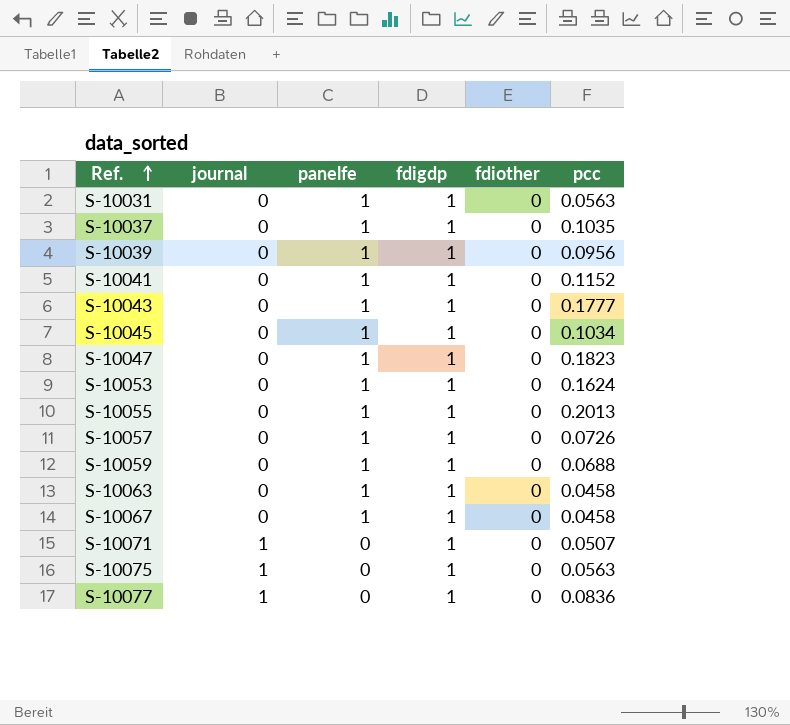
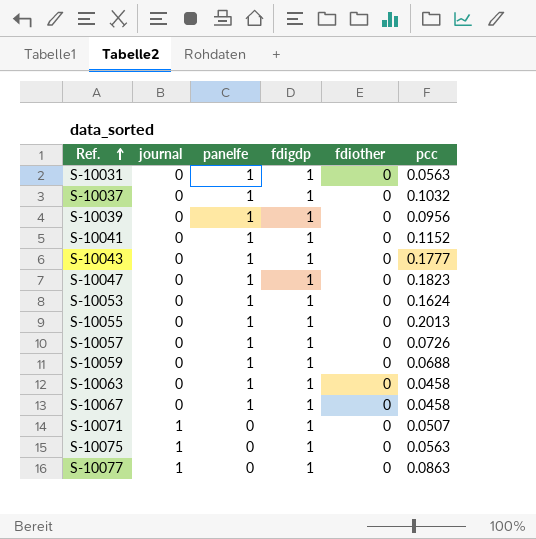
row S-10045: 0 | 1 | 1 | 0 | 0.1034 -> none
S-10037 | pcc: 0.1035 -> 0.1032
S-10077 | pcc: 0.0836 -> 0.0863

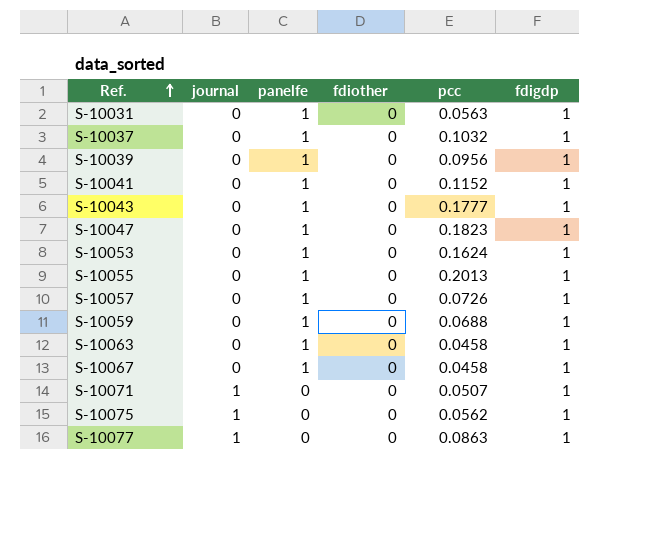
column fdigdp | position: 4 -> 6
S-10075 | pcc: 0.0563 -> 0.0562

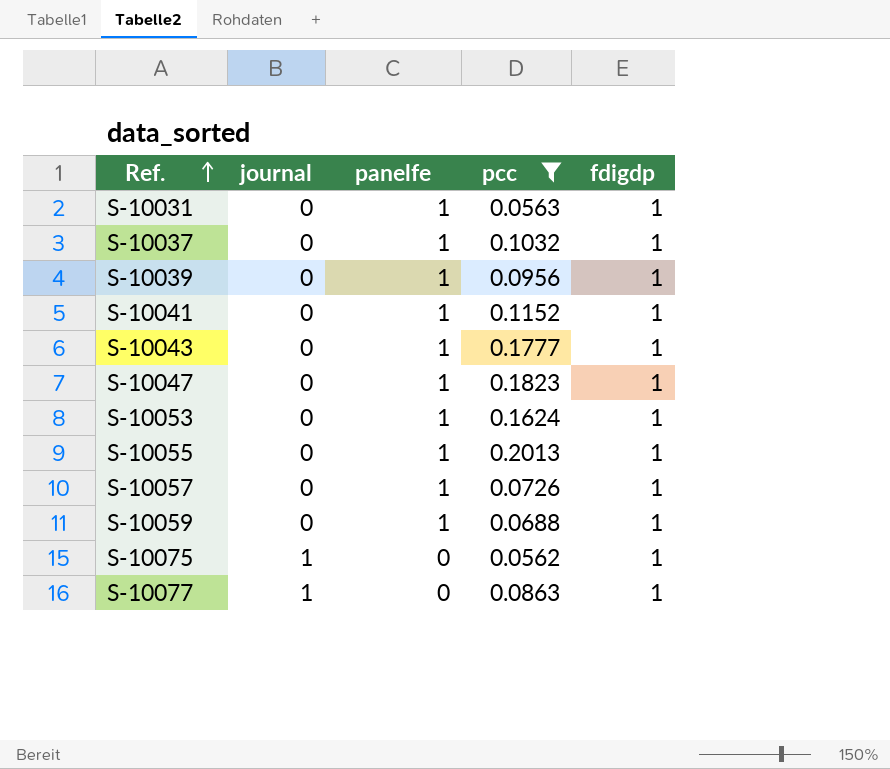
filter: none -> pcc >= 0.0562
column fdiother | position: 4 -> none

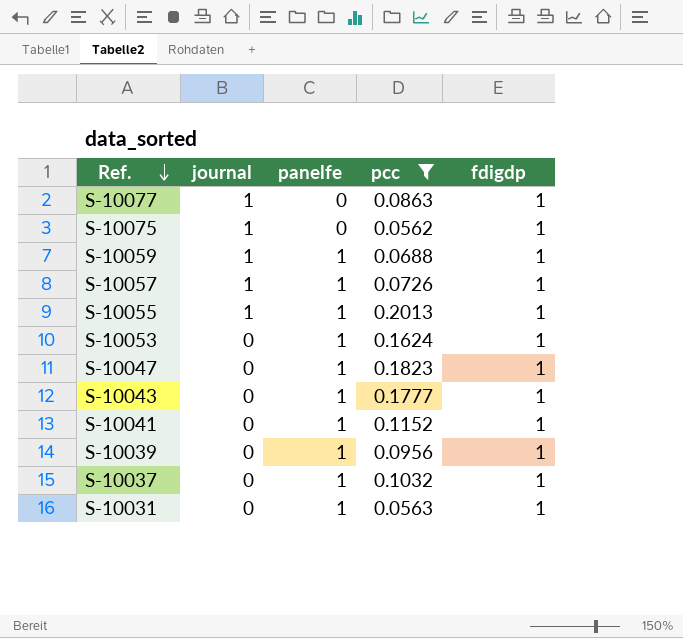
row order: Ref. ascending -> Ref. descending
S-10059 | journal: 0 -> 1
S-10057 | journal: 0 -> 1
S-10055 | journal: 0 -> 1

